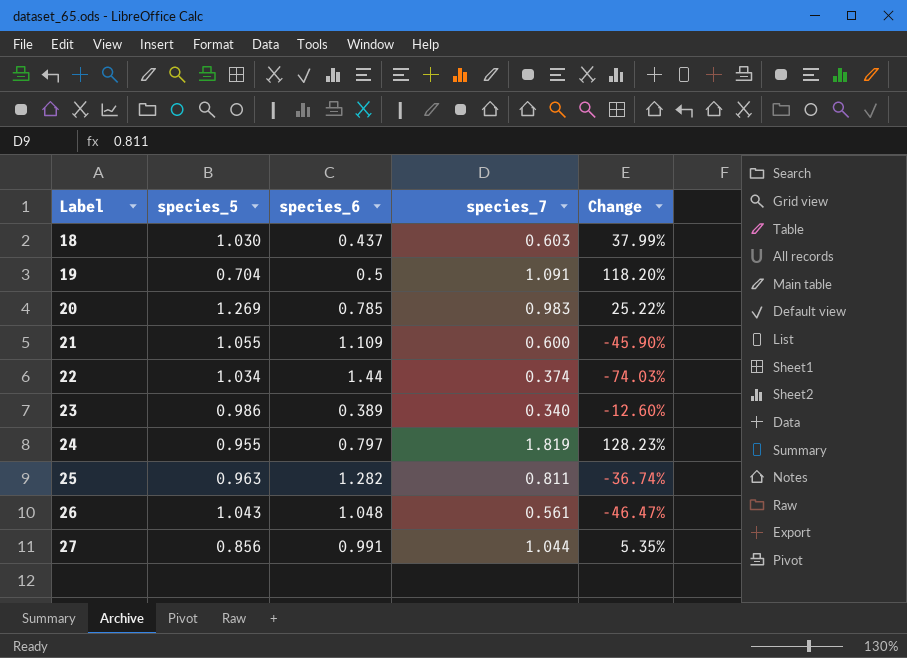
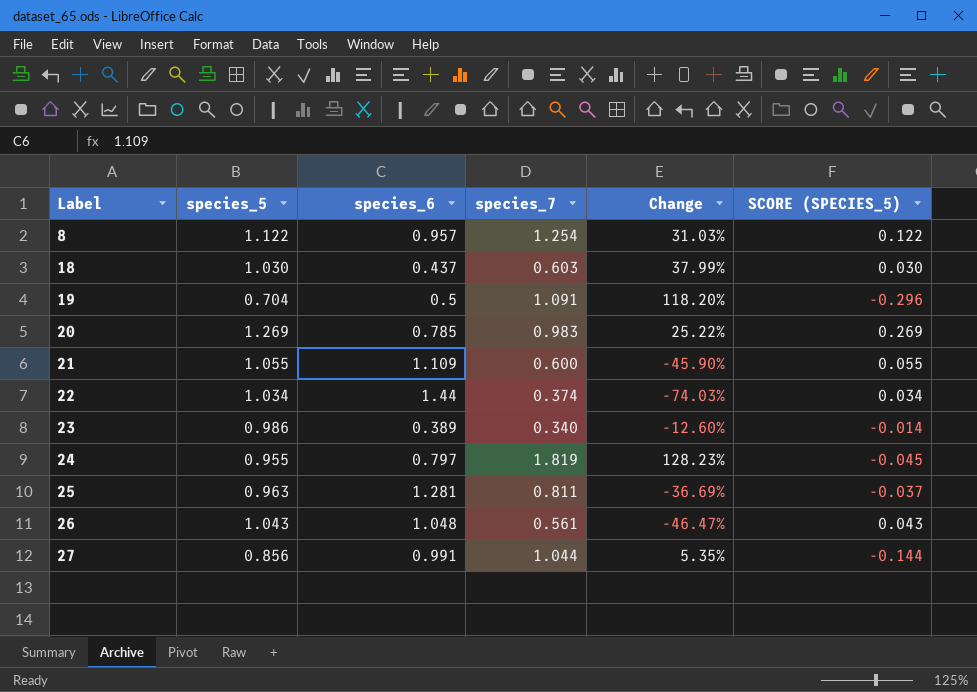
column SCORE (SPECIES_5) | formula: none -> [species_5] - 1
row 8: none -> 1.122 | 0.957 | 1.254 | 31.03% | 0.122
25 | species_6: 1.282 -> 1.281
25 | Change: -36.74% -> -36.69%

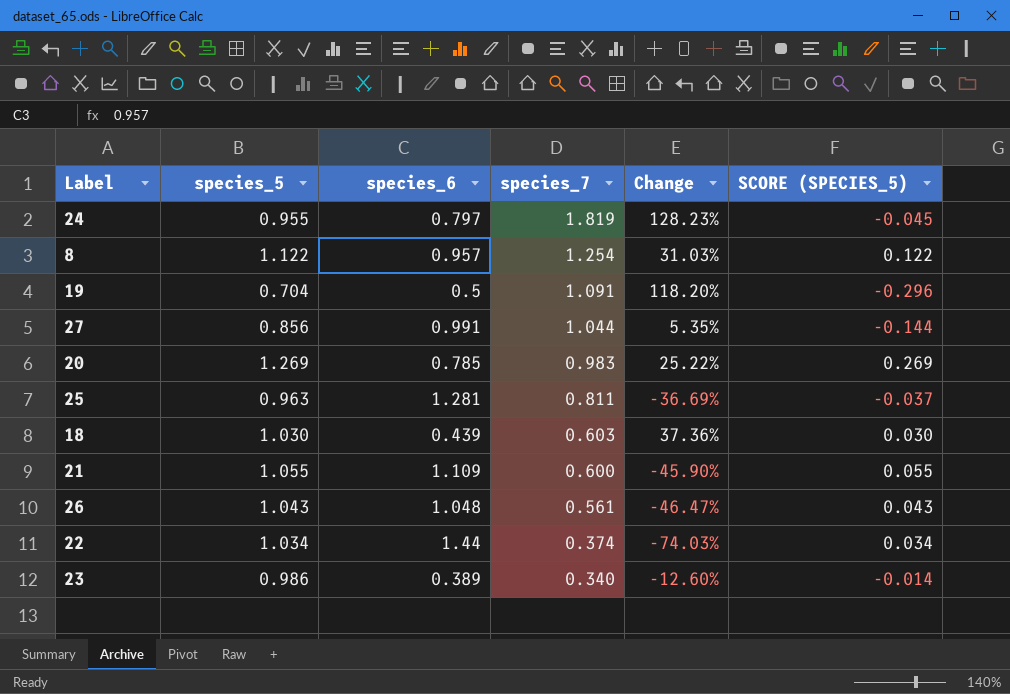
row order: Label ascending -> species_7 descending
18 | species_6: 0.437 -> 0.439
18 | Change: 37.99% -> 37.36%

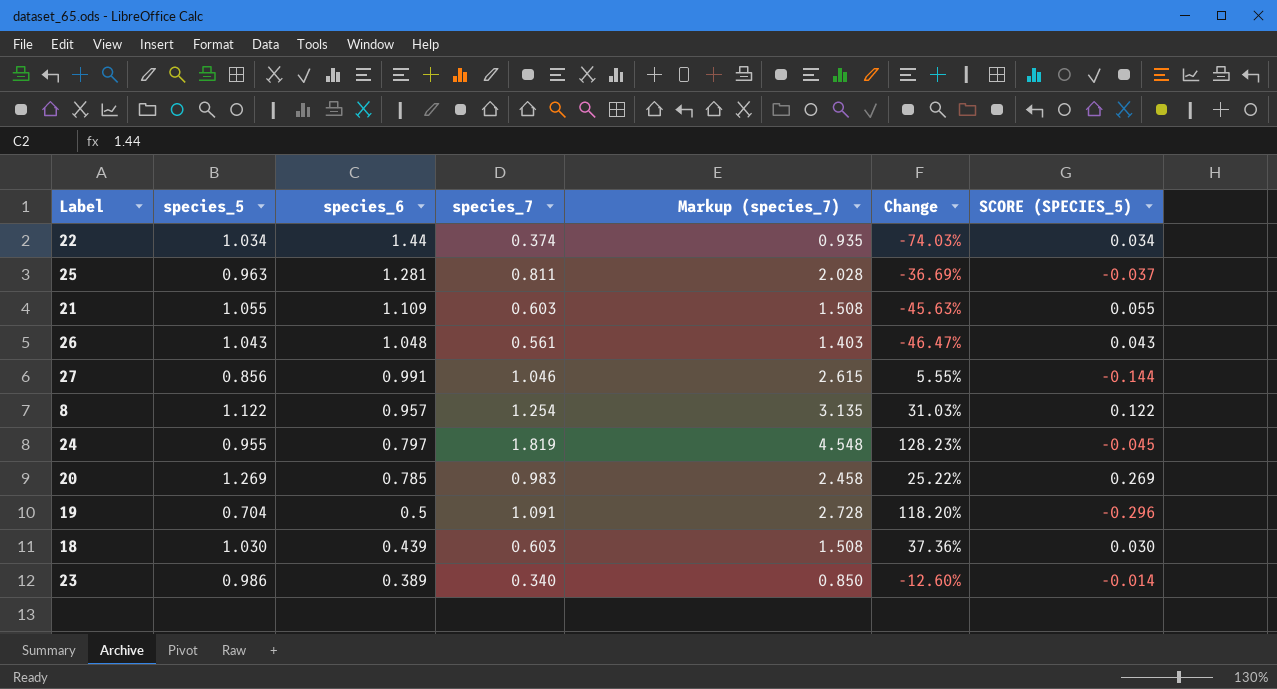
row order: species_7 descending -> species_6 descending
column Markup (species_7) | formula: none -> [species_7] * 2.5
21 | species_7: 0.600 -> 0.603
21 | Change: -45.90% -> -45.63%
27 | species_7: 1.044 -> 1.046
27 | Change: 5.35% -> 5.55%

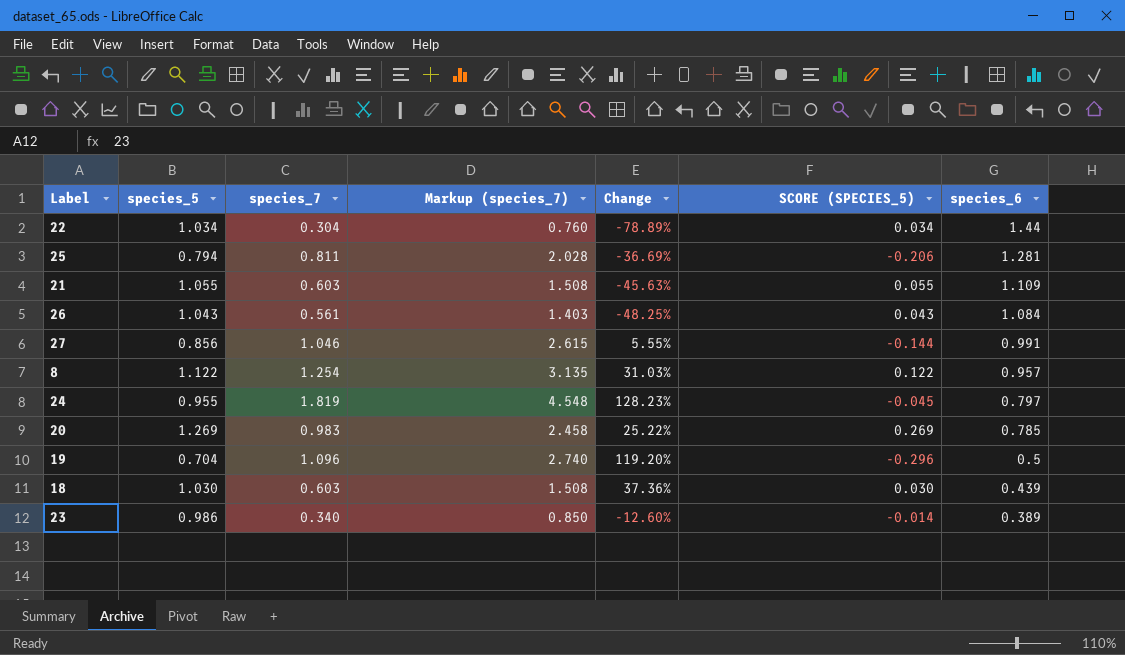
column species_6 | position: 3 -> 7
22 | species_7: 0.374 -> 0.304
22 | Markup (species_7): 0.935 -> 0.760
22 | Change: -74.03% -> -78.89%
25 | species_5: 0.963 -> 0.794
25 | SCORE (SPECIES_5): -0.037 -> -0.206
26 | Change: -46.47% -> -48.25%
26 | species_6: 1.048 -> 1.084
19 | species_7: 1.091 -> 1.096
19 | Markup (species_7): 2.728 -> 2.740
19 | Change: 118.20% -> 119.20%

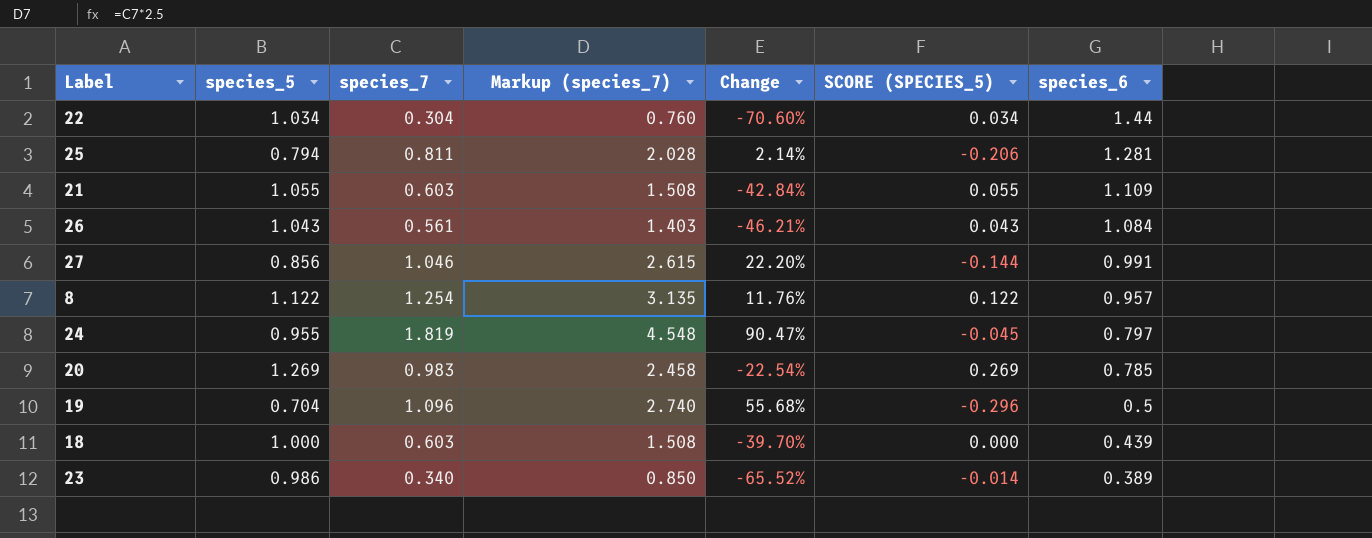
column Change | formula: ([species_7] - [species_6]) / [species_6] -> ([species_7] - [species_5]) / [species_5]
18 | species_5: 1.030 -> 1.000
18 | SCORE (SPECIES_5): 0.030 -> 0.000

